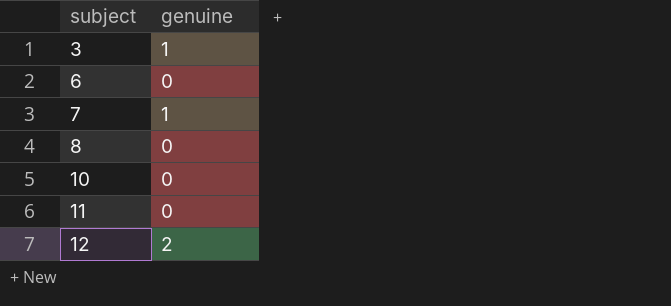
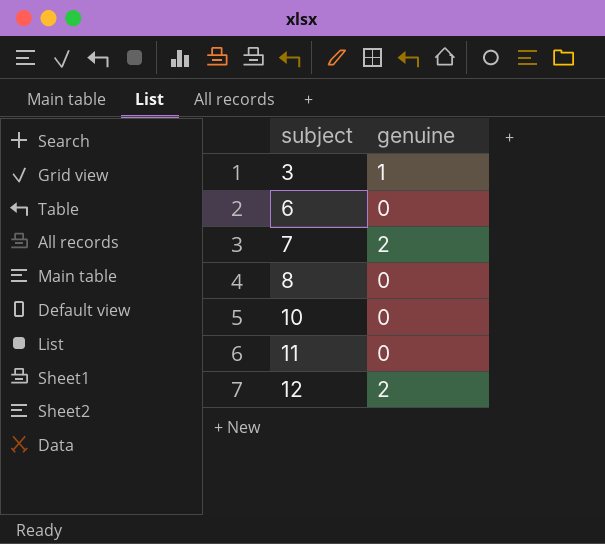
7 | genuine: 1 -> 2

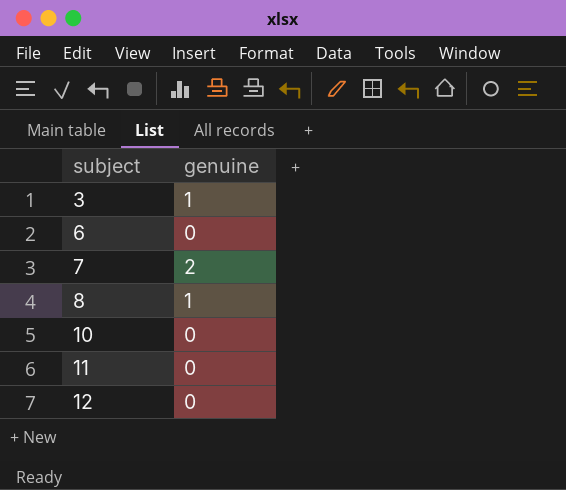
8 | genuine: 0 -> 1
12 | genuine: 2 -> 0

